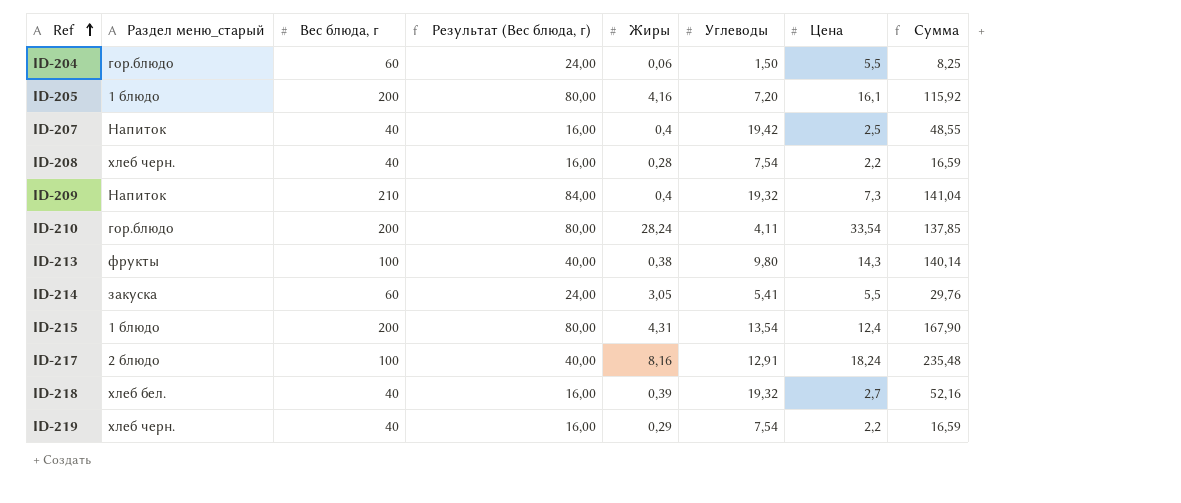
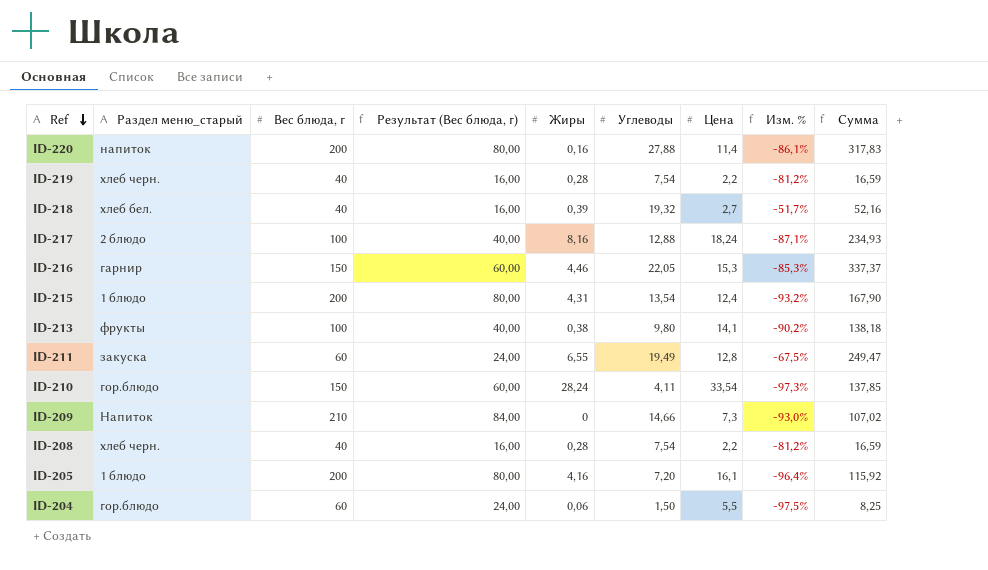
row order: Ref ascending -> Ref descending
column Изм. % | formula: none -> ([Углеводы] - [Вес блюда, г]) / [Вес блюда, г]
row ID-207: Напиток | 40 | 16,00 | 0,4 | 19,42 | 2,5 | 48,55 -> none
row ID-214: закуска | 60 | 24,00 | 3,05 | 5,41 | 5,5 | 29,76 -> none
row ID-220: none -> напиток | 200 | 80,00 | 0,16 | 27,88 | 11,4 | -86,1% | 317,83
ID-219 | Жиры: 0,29 -> 0,28
ID-217 | Углеводы: 12,91 -> 12,88
ID-217 | Сумма: 235,48 -> 234,93
row ID-216: none -> гарнир | 150 | 60,00 | 4,46 | 22,05 | 15,3 | -85,3% | 337,37
ID-213 | Цена: 14,3 -> 14,1
ID-213 | Сумма: 140,14 -> 138,18
row ID-211: none -> закуска | 60 | 24,00 | 6,55 | 19,49 | 12,8 | -67,5% | 249,47
ID-210 | Вес блюда, г: 200 -> 150
ID-210 | Результат (Вес блюда, г): 80,00 -> 60,00
ID-209 | Жиры: 0,4 -> 0
ID-209 | Углеводы: 19,32 -> 14,66
ID-209 | Сумма: 141,04 -> 107,02

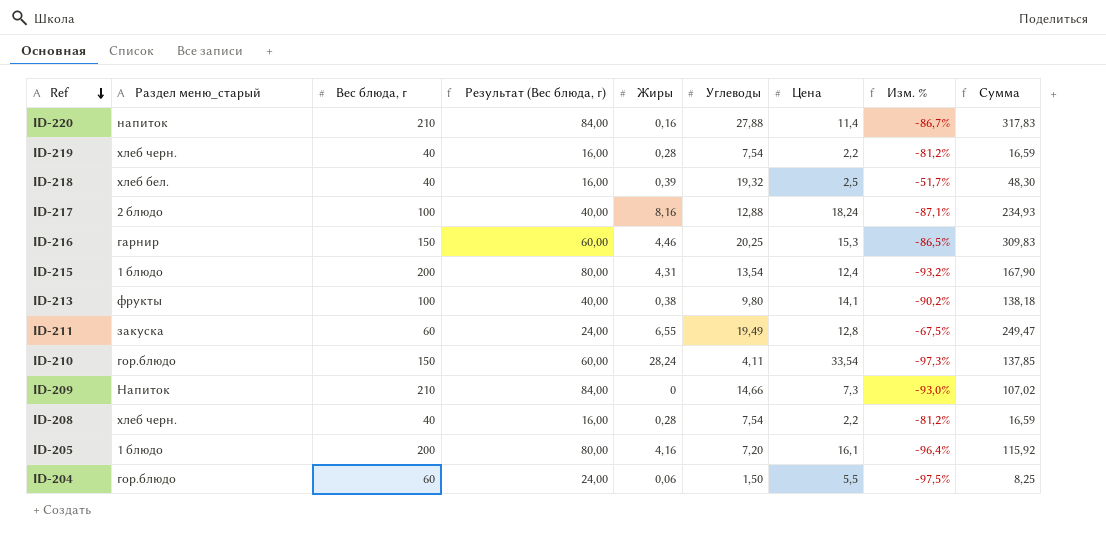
ID-220 | Вес блюда, г: 200 -> 210
ID-220 | Результат (Вес блюда, г): 80,00 -> 84,00
ID-220 | Изм. %: -86,1% -> -86,7%
ID-218 | Цена: 2,7 -> 2,5
ID-218 | Сумма: 52,16 -> 48,30
ID-216 | Углеводы: 22,05 -> 20,25
ID-216 | Изм. %: -85,3% -> -86,5%
ID-216 | Сумма: 337,37 -> 309,83

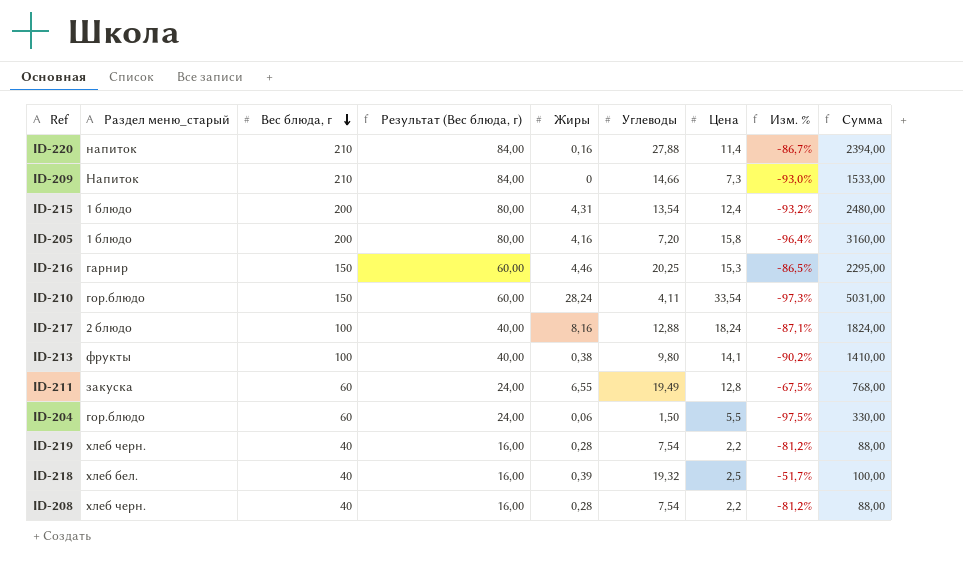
row order: Ref descending -> Вес блюда, г descending
column Сумма | formula: [Углеводы] * [Цена] -> [Вес блюда, г] * [Цена]
ID-205 | Цена: 16,1 -> 15,8

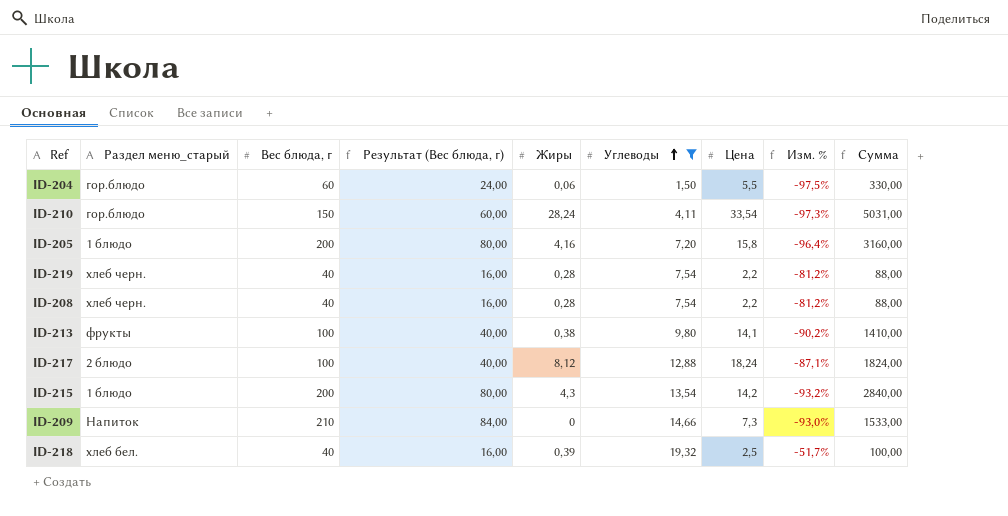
filter: none -> Углеводы <= 19,32
row order: Вес блюда, г descending -> Углеводы ascending
ID-217 | Жиры: 8,16 -> 8,12
ID-215 | Жиры: 4,31 -> 4,3
ID-215 | Цена: 12,4 -> 14,2
ID-215 | Сумма: 2480,00 -> 2840,00

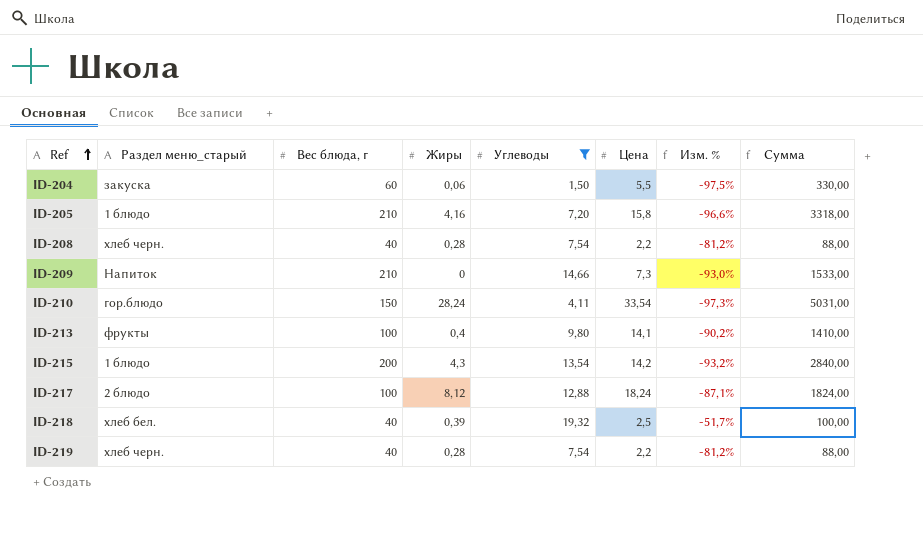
row order: Углеводы ascending -> Ref ascending
column Результат (Вес блюда, г) | formula: [Вес блюда, г] * 0,4 -> none
ID-204 | Раздел меню_старый: гор.блюдо -> закуска
ID-205 | Вес блюда, г: 200 -> 210
ID-205 | Изм. %: -96,4% -> -96,6%
ID-205 | Сумма: 3160,00 -> 3318,00
ID-213 | Жиры: 0,38 -> 0,4

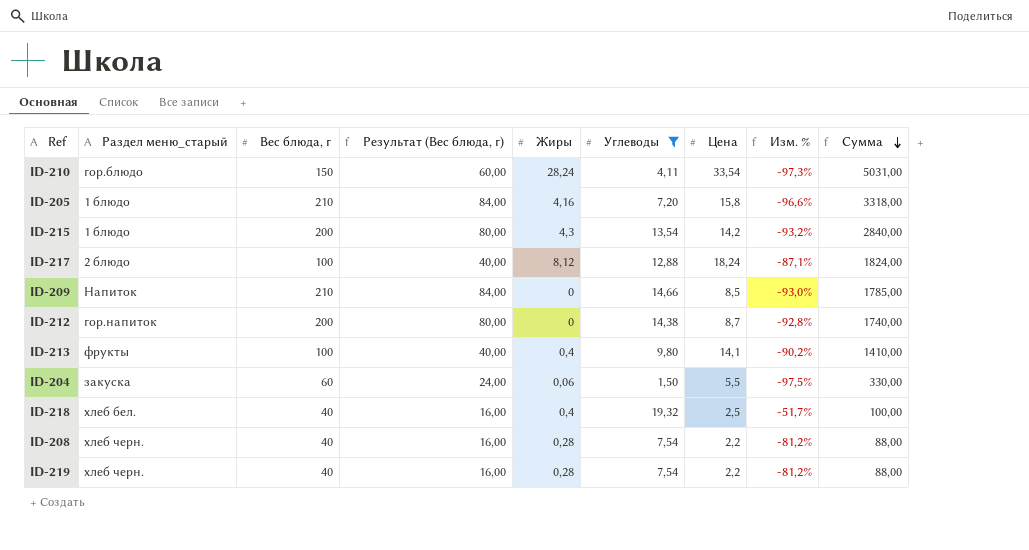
row order: Ref ascending -> Сумма descending
column Результат (Вес блюда, г) | formula: none -> [Вес блюда, г] * 0,4
ID-209 | Цена: 7,3 -> 8,5
ID-209 | Сумма: 1533,00 -> 1785,00
row ID-212: none -> гор.напиток | 200 | 80,00 | 0 | 14,38 | 8,7 | -92,8% | 1740,00
ID-218 | Жиры: 0,39 -> 0,4

